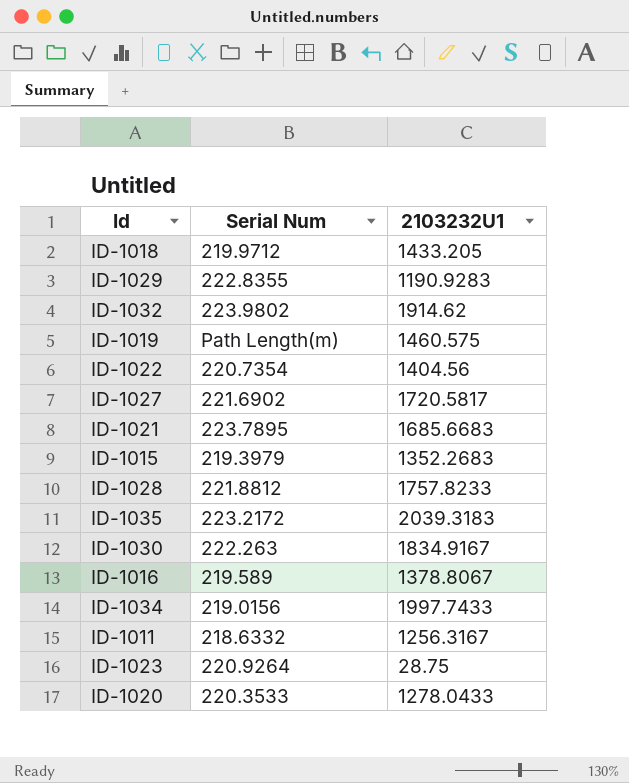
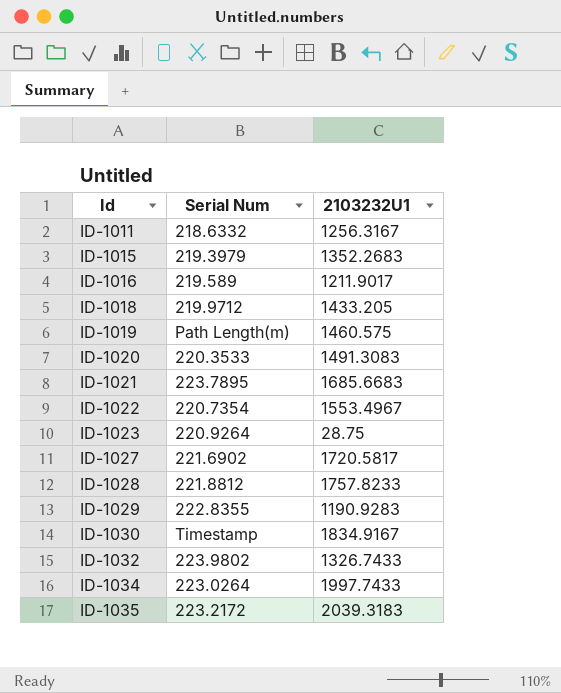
row order: none -> Id ascending
ID-1016 | 2103232U1: 1378.8067 -> 1211.9017
ID-1020 | 2103232U1: 1278.0433 -> 1491.3083
ID-1022 | 2103232U1: 1404.56 -> 1553.4967
ID-1030 | Serial Num: 222.263 -> Timestamp
ID-1032 | 2103232U1: 1914.62 -> 1326.7433
ID-1034 | Serial Num: 219.0156 -> 223.0264

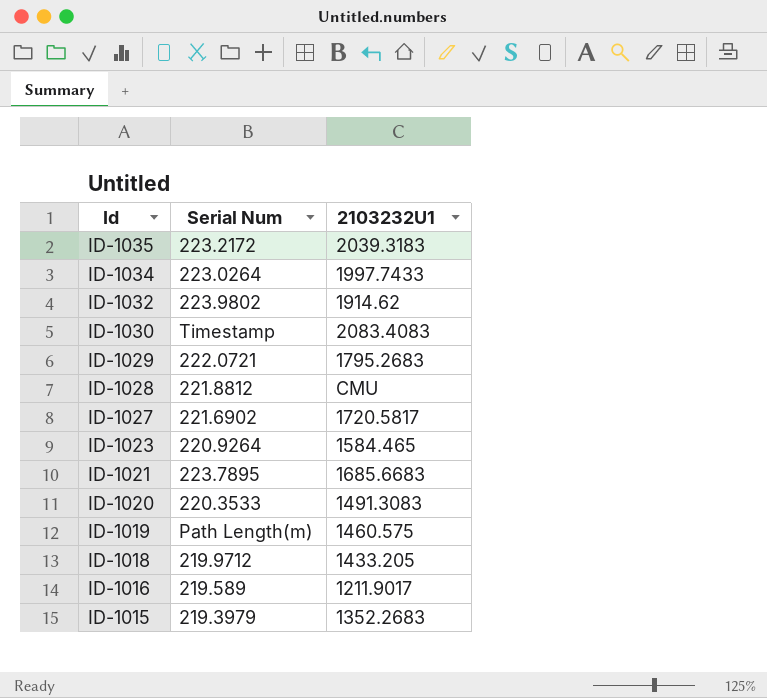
row order: Id ascending -> Id descending
row ID-1011: 218.6332 | 1256.3167 -> none
row ID-1022: 220.7354 | 1553.4967 -> none
ID-1032 | 2103232U1: 1326.7433 -> 1914.62
ID-1030 | 2103232U1: 1834.9167 -> 2083.4083
ID-1029 | Serial Num: 222.8355 -> 222.0721
ID-1029 | 2103232U1: 1190.9283 -> 1795.2683
ID-1028 | 2103232U1: 1757.8233 -> CMU
ID-1023 | 2103232U1: 28.75 -> 1584.465

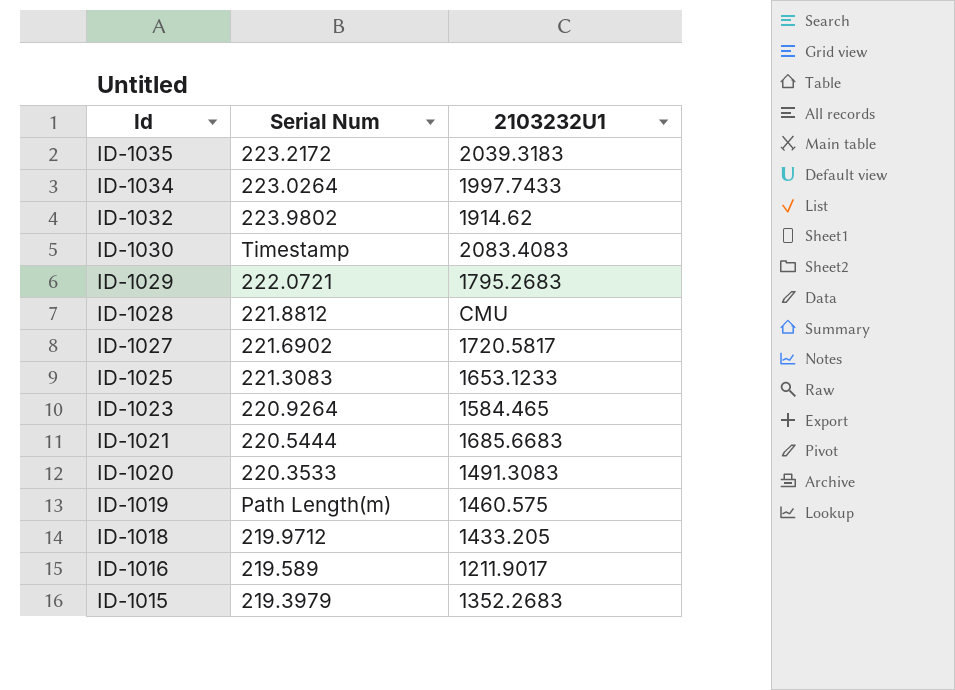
row ID-1025: none -> 221.3083 | 1653.1233
ID-1021 | Serial Num: 223.7895 -> 220.5444

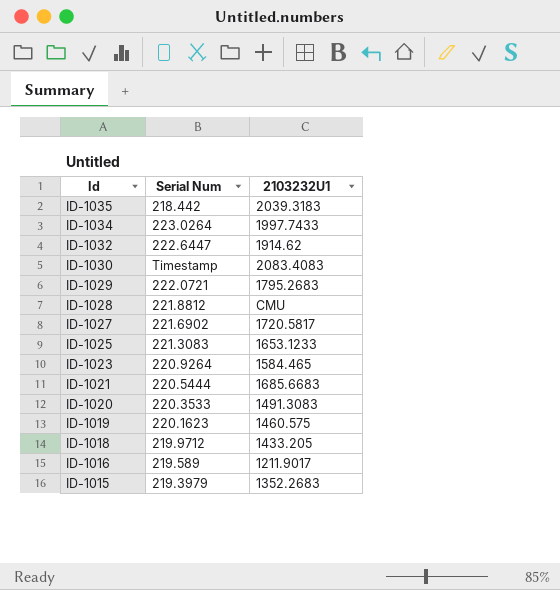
ID-1035 | Serial Num: 223.2172 -> 218.442
ID-1032 | Serial Num: 223.9802 -> 222.6447
ID-1019 | Serial Num: Path Length(m) -> 220.1623

